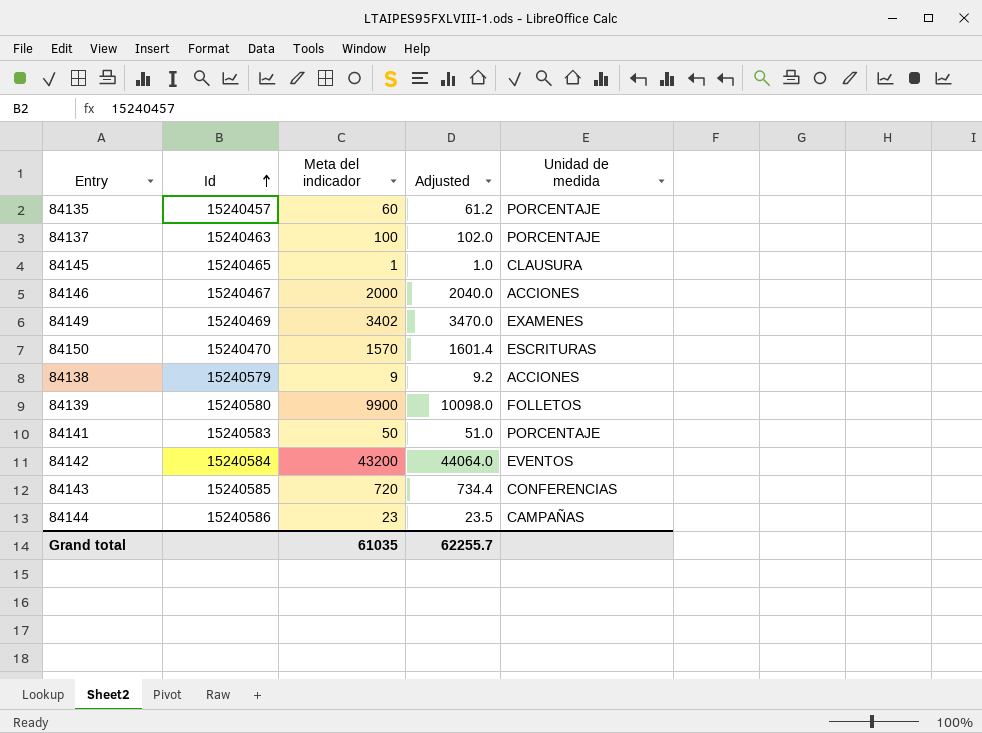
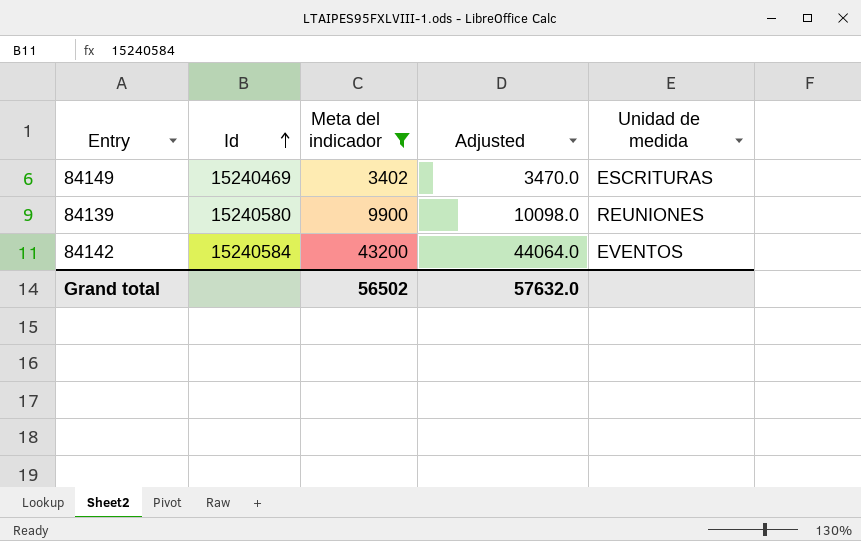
filter: none -> Meta del indicador >= 3402
84149 | Unidad de medida: EXAMENES -> ESCRITURAS
84139 | Unidad de medida: FOLLETOS -> REUNIONES
Grand total | Meta del indicador: 61035 -> 56502
Grand total | Adjusted: 62255.7 -> 57632.0

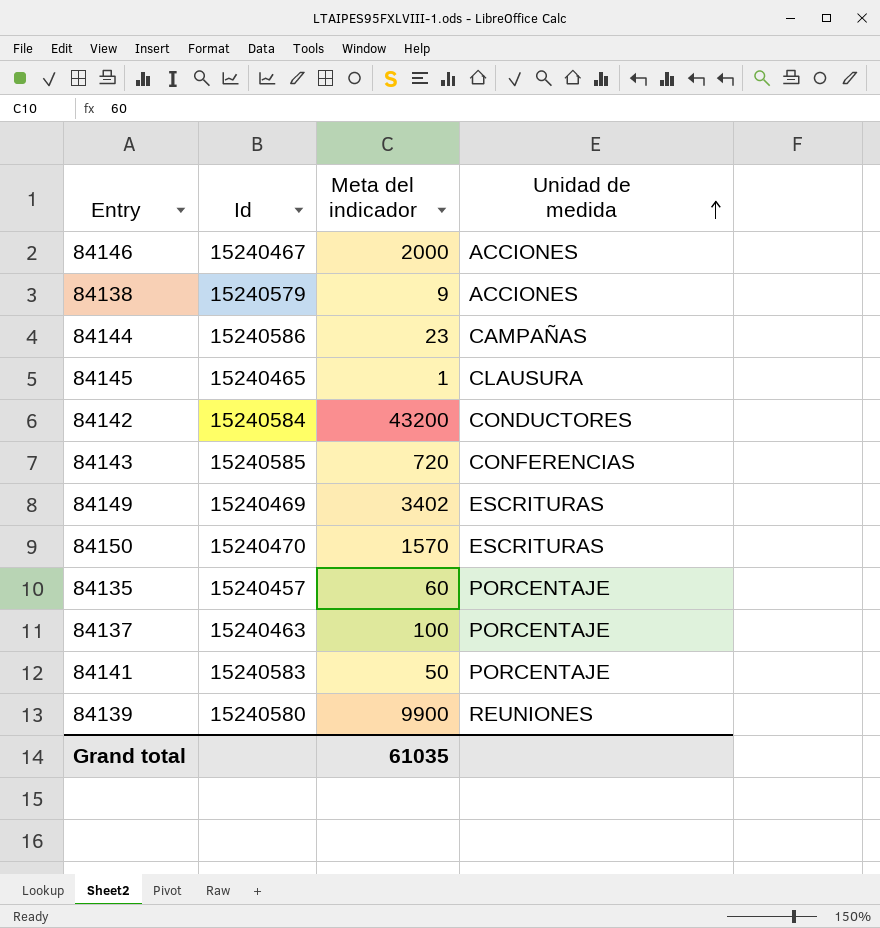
filter: Meta del indicador >= 3402 -> none
row order: Id ascending -> Unidad de medida ascending
column Adjusted | formula: [Meta del indicador] * 1.02 -> none
84142 | Unidad de medida: EVENTOS -> CONDUCTORES
Grand total | Meta del indicador: 56502 -> 61035

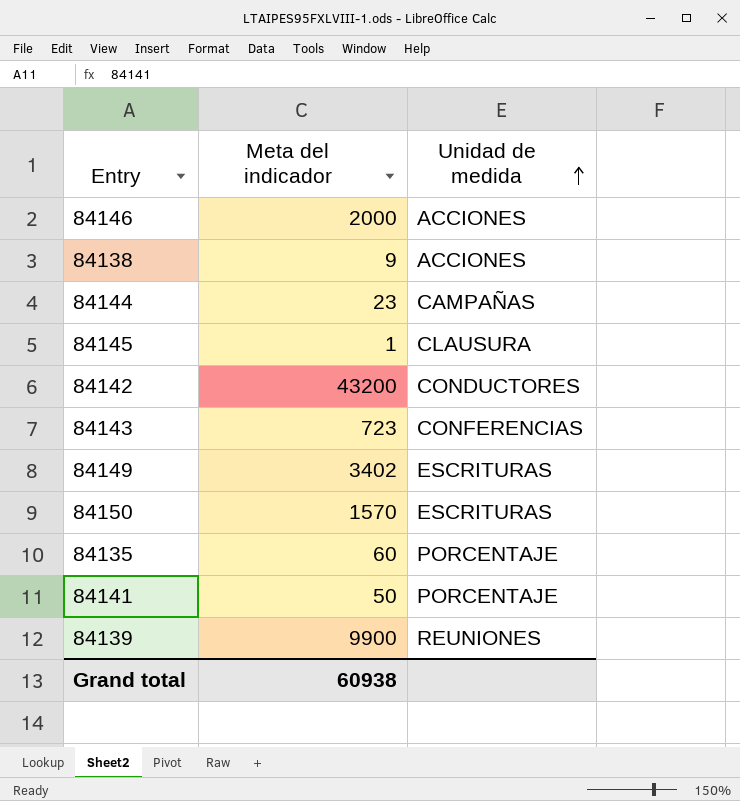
column Id | position: 2 -> none
row 84137: 15240463 | 100 | PORCENTAJE -> none
84143 | Meta del indicador: 720 -> 723
Grand total | Meta del indicador: 61035 -> 60938

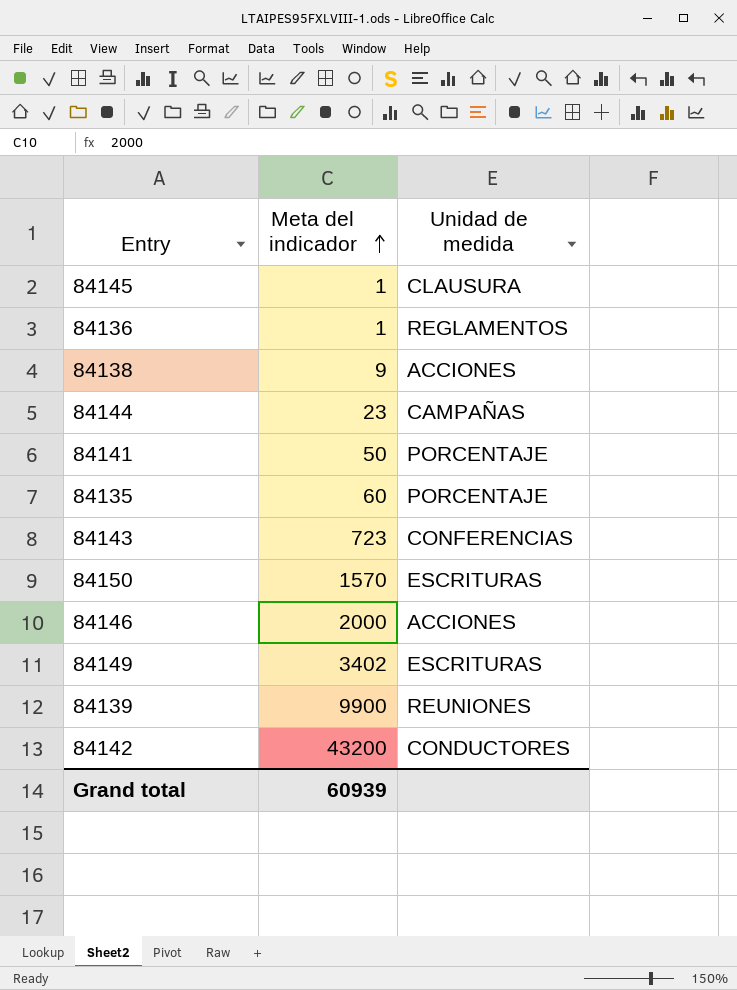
row order: Unidad de medida ascending -> Meta del indicador ascending
row 84136: none -> 1 | REGLAMENTOS
Grand total | Meta del indicador: 60938 -> 60939

